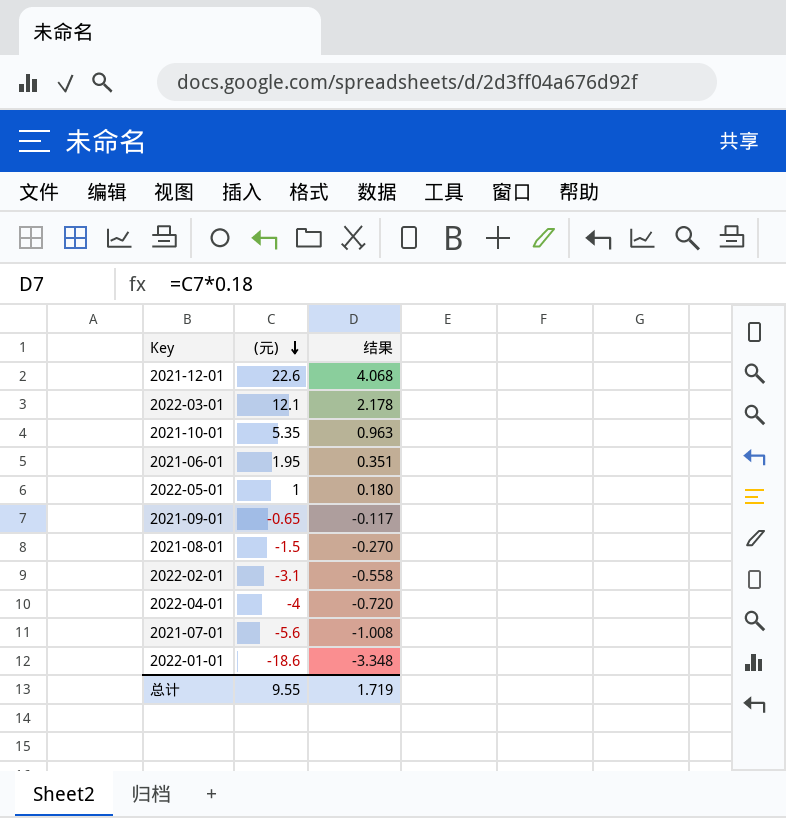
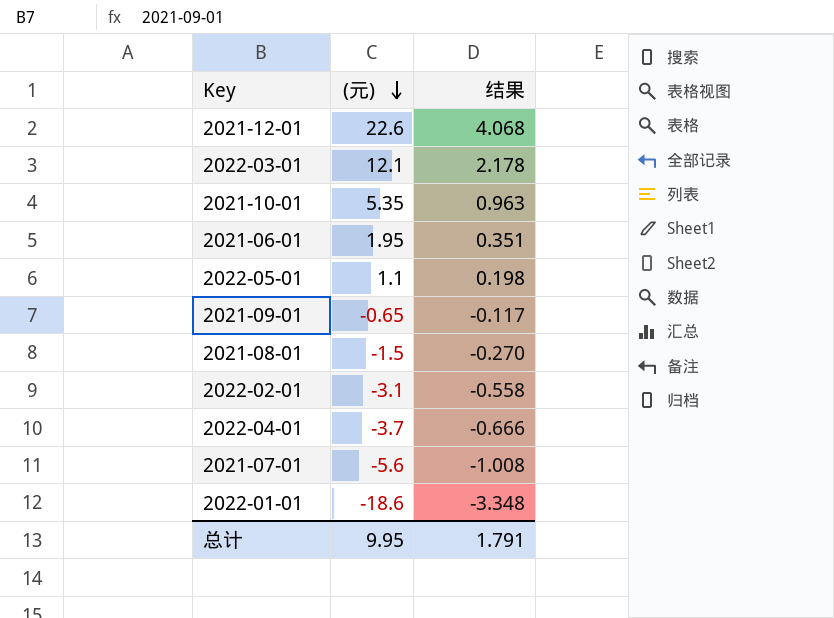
2022-05-01 | (元): 1 -> 1.1
2022-05-01 | 结果: 0.180 -> 0.198
2022-04-01 | (元): -4 -> -3.7
2022-04-01 | 结果: -0.720 -> -0.666
总计 | (元): 9.55 -> 9.95
总计 | 结果: 1.719 -> 1.791

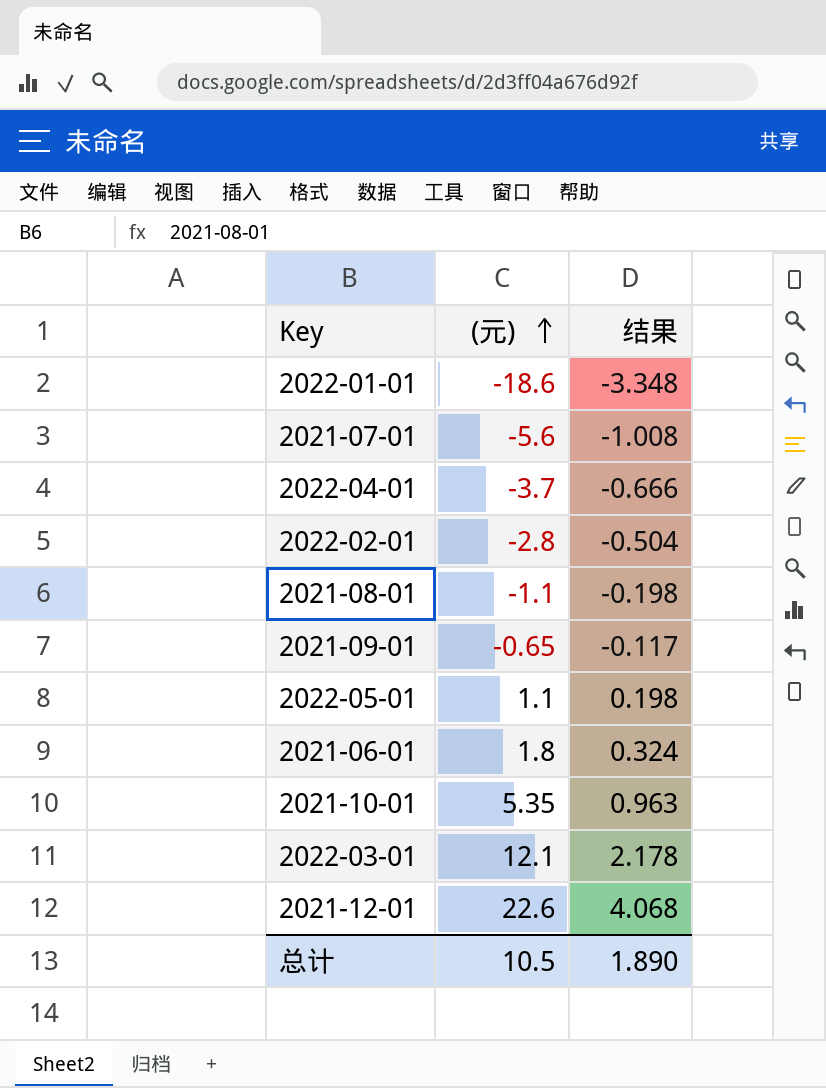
row order: (元) descending -> (元) ascending
2022-02-01 | (元): -3.1 -> -2.8
2022-02-01 | 结果: -0.558 -> -0.504
2021-08-01 | (元): -1.5 -> -1.1
2021-08-01 | 结果: -0.270 -> -0.198
2021-06-01 | (元): 1.95 -> 1.8
2021-06-01 | 结果: 0.351 -> 0.324
总计 | (元): 9.95 -> 10.5
总计 | 结果: 1.791 -> 1.890

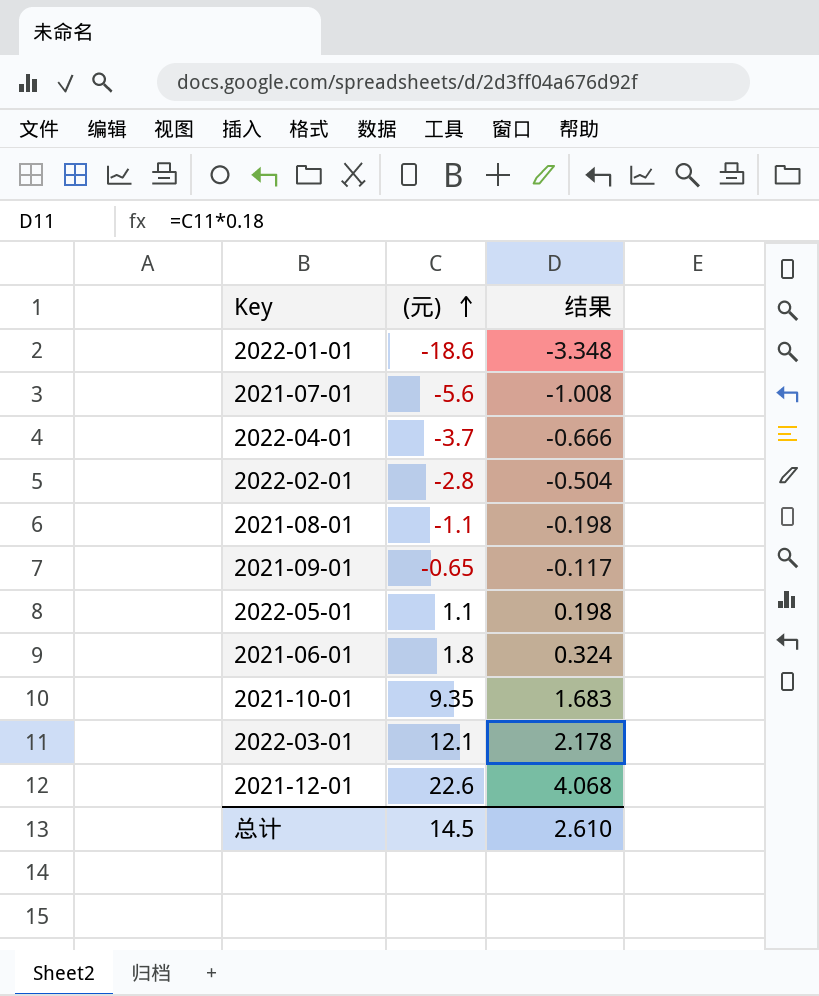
2021-10-01 | (元): 5.35 -> 9.35
2021-10-01 | 结果: 0.963 -> 1.683
总计 | (元): 10.5 -> 14.5
总计 | 结果: 1.890 -> 2.610

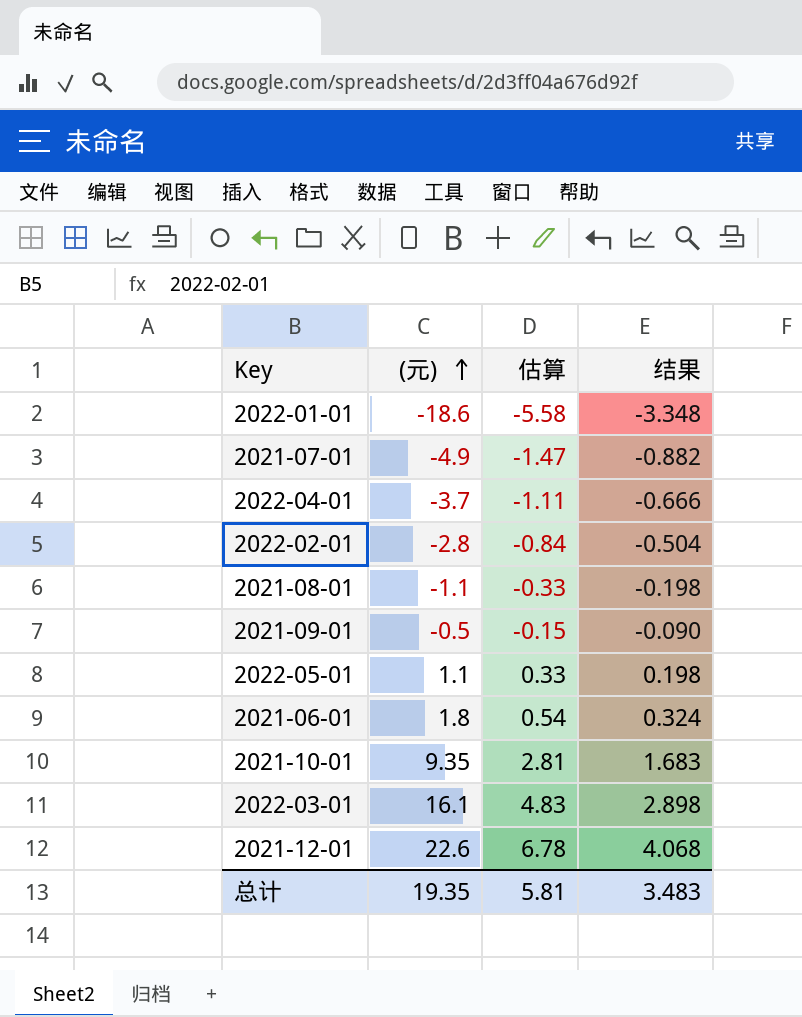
column 估算 | formula: none -> [(元)] * 0.3
2021-07-01 | (元): -5.6 -> -4.9
2021-07-01 | 结果: -1.008 -> -0.882
2021-09-01 | (元): -0.65 -> -0.5
2021-09-01 | 结果: -0.117 -> -0.090
2022-03-01 | (元): 12.1 -> 16.1
2022-03-01 | 结果: 2.178 -> 2.898
总计 | (元): 14.5 -> 19.35
总计 | 结果: 2.610 -> 3.483

